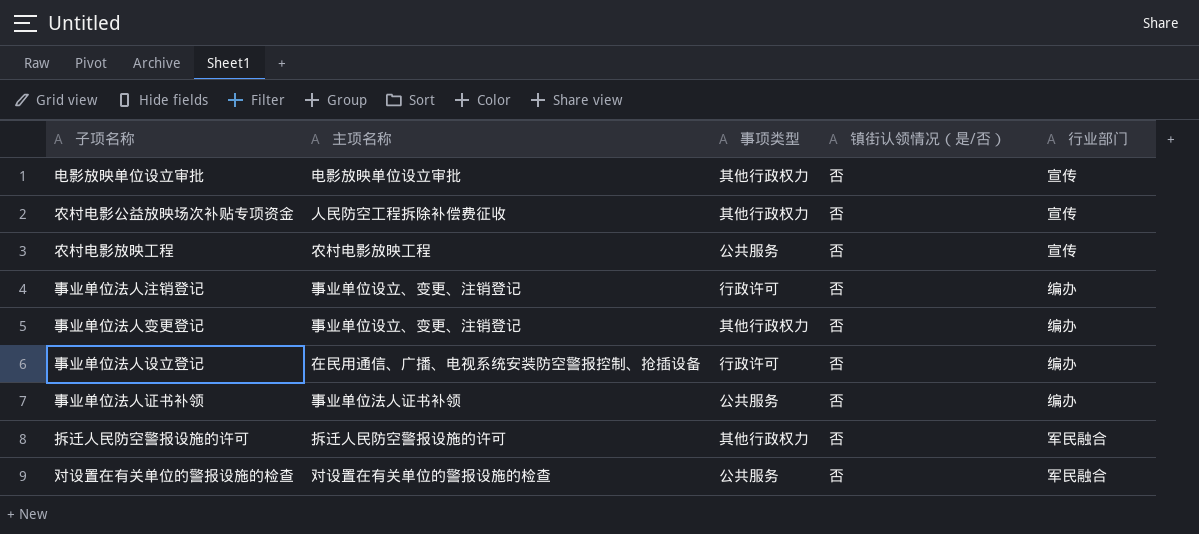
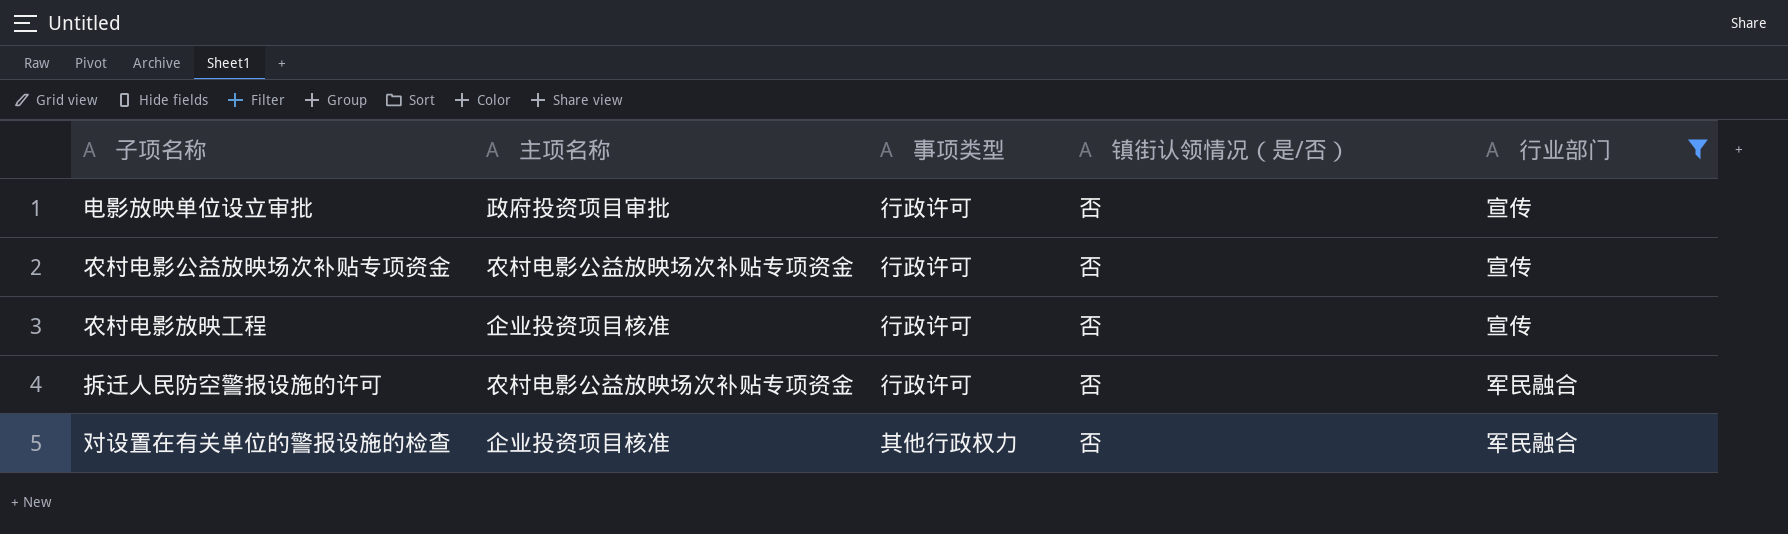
filter: none -> 行业部门 != 编办
电影放映单位设立审批 | 主项名称: 电影放映单位设立审批 -> 政府投资项目审批
电影放映单位设立审批 | 事项类型: 其他行政权力 -> 行政许可
农村电影公益放映场次补贴专项资金 | 主项名称: 人民防空工程拆除补偿费征收 -> 农村电影公益放映场次补贴专项资金
农村电影公益放映场次补贴专项资金 | 事项类型: 其他行政权力 -> 行政许可
农村电影放映工程 | 主项名称: 农村电影放映工程 -> 企业投资项目核准
农村电影放映工程 | 事项类型: 公共服务 -> 行政许可
拆迁人民防空警报设施的许可 | 主项名称: 拆迁人民防空警报设施的许可 -> 农村电影公益放映场次补贴专项资金
拆迁人民防空警报设施的许可 | 事项类型: 其他行政权力 -> 行政许可
对设置在有关单位的警报设施的检查 | 主项名称: 对设置在有关单位的警报设施的检查 -> 企业投资项目核准
对设置在有关单位的警报设施的检查 | 事项类型: 公共服务 -> 其他行政权力

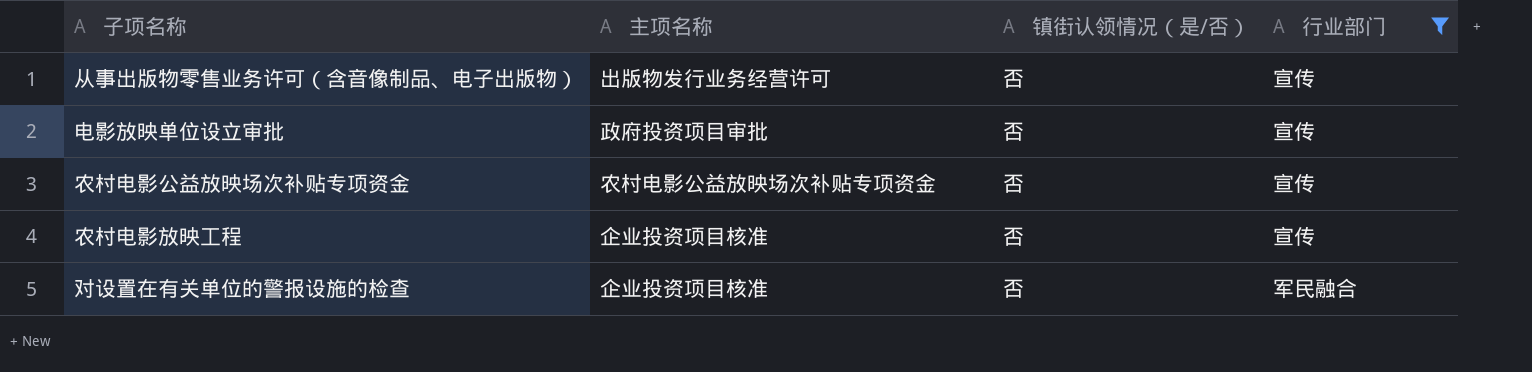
column 事项类型 | position: 3 -> none
row 拆迁人民防空警报设施的许可: 农村电影公益放映场次补贴专项资金 | 行政许可 | 否 | 军民融合 -> none
row 从事出版物零售业务许可（含音像制品、电子出版物）: none -> 出版物发行业务经营许可 | 否 | 宣传

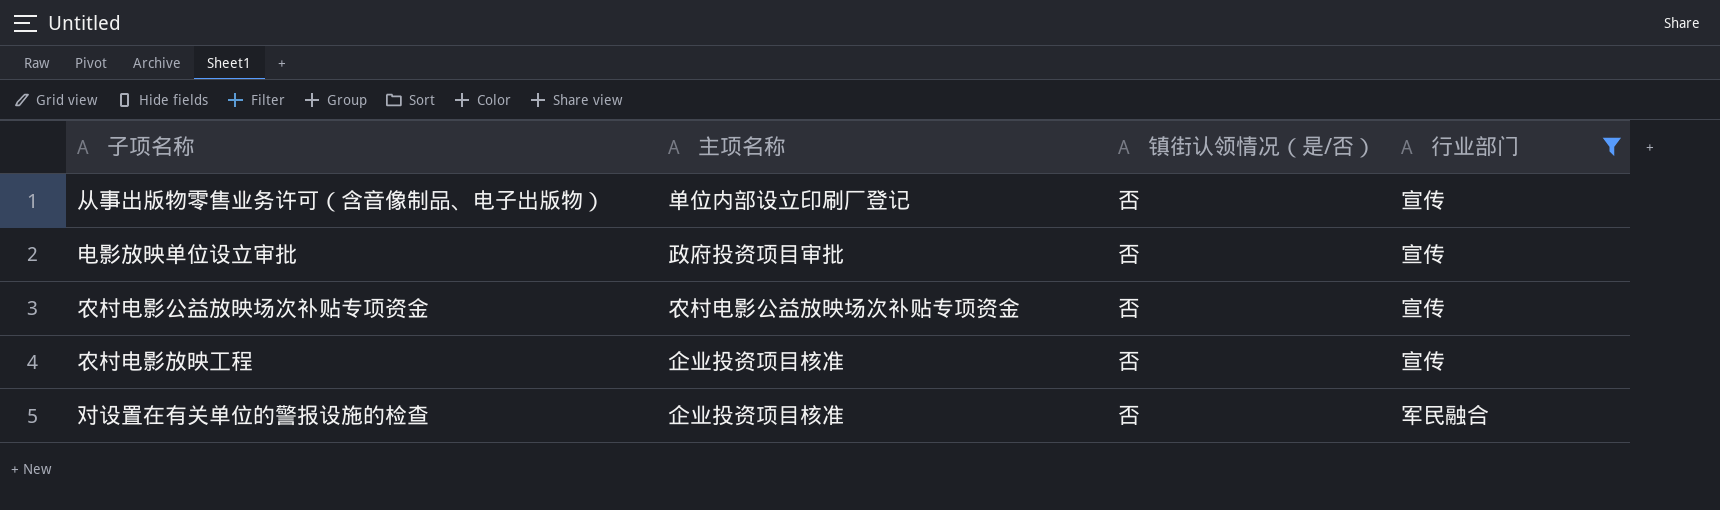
从事出版物零售业务许可（含音像制品、电子出版物） | 主项名称: 出版物发行业务经营许可 -> 单位内部设立印刷厂登记

